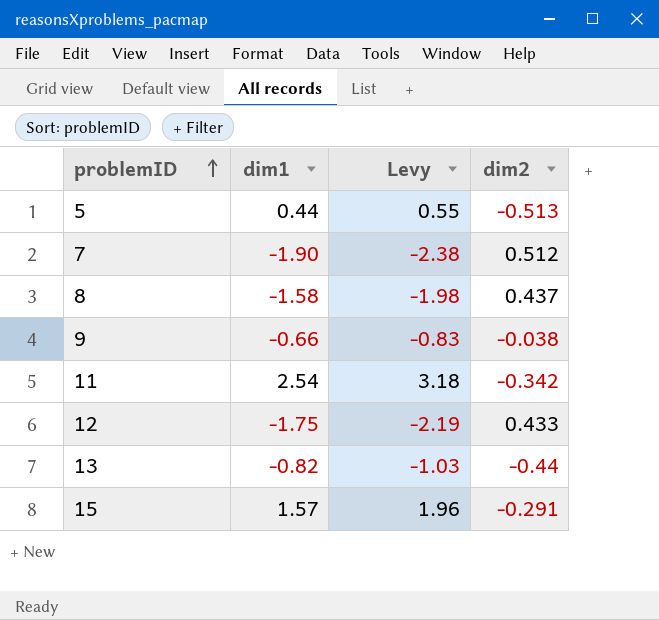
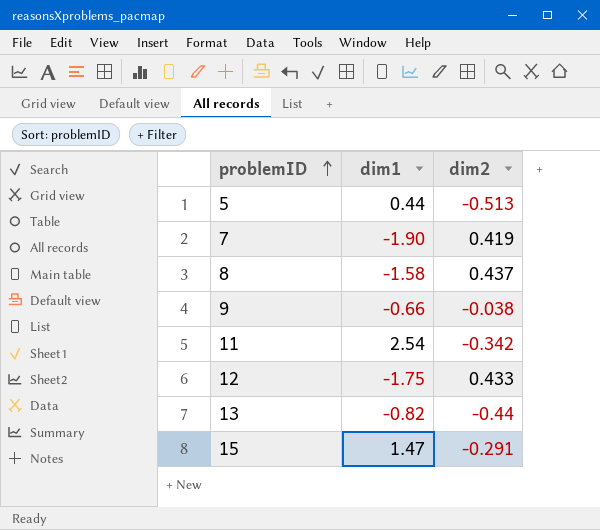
column Levy | formula: [dim1] * 1.25 -> none
7 | dim2: 0.512 -> 0.419
15 | dim1: 1.57 -> 1.47

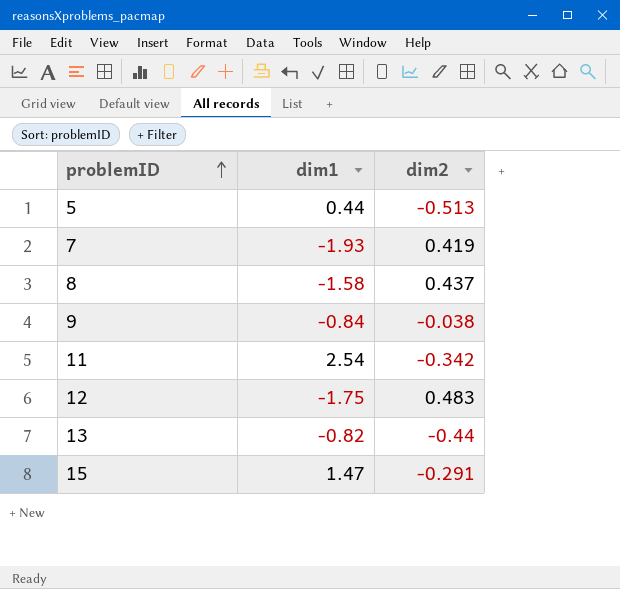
7 | dim1: -1.90 -> -1.93
9 | dim1: -0.66 -> -0.84
12 | dim2: 0.433 -> 0.483

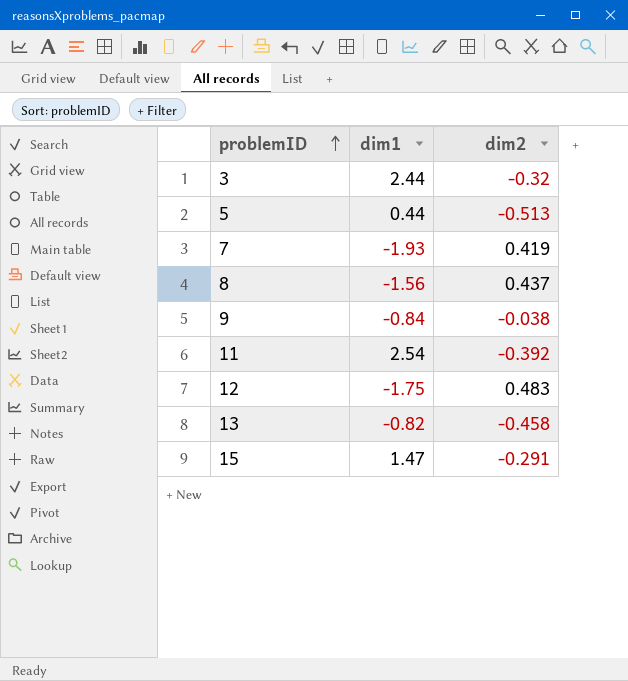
row 3: none -> 2.44 | -0.32
8 | dim1: -1.58 -> -1.56
11 | dim2: -0.342 -> -0.392
13 | dim2: -0.44 -> -0.458

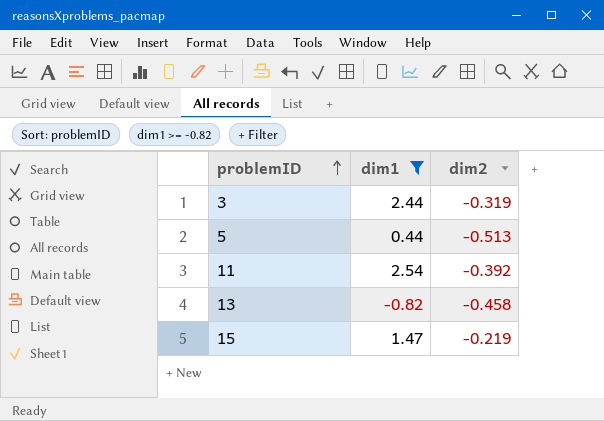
filter: none -> dim1 >= -0.82
3 | dim2: -0.32 -> -0.319
15 | dim2: -0.291 -> -0.219

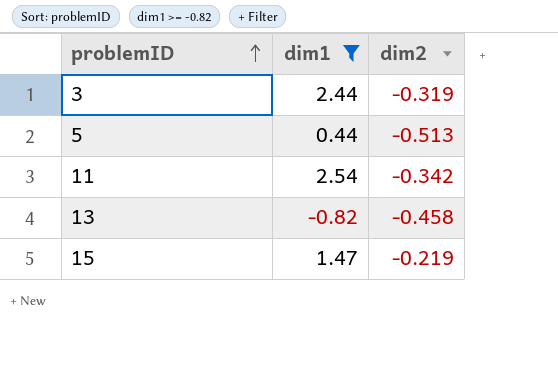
11 | dim2: -0.392 -> -0.342

